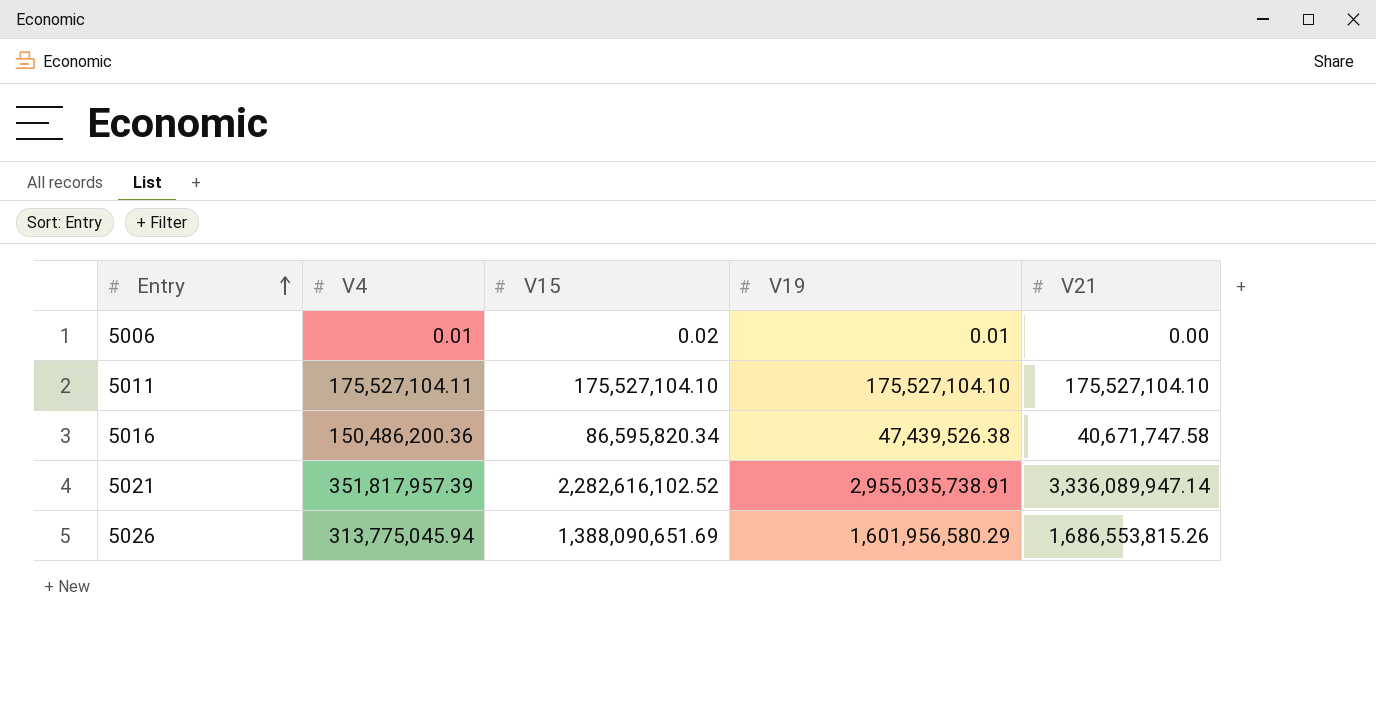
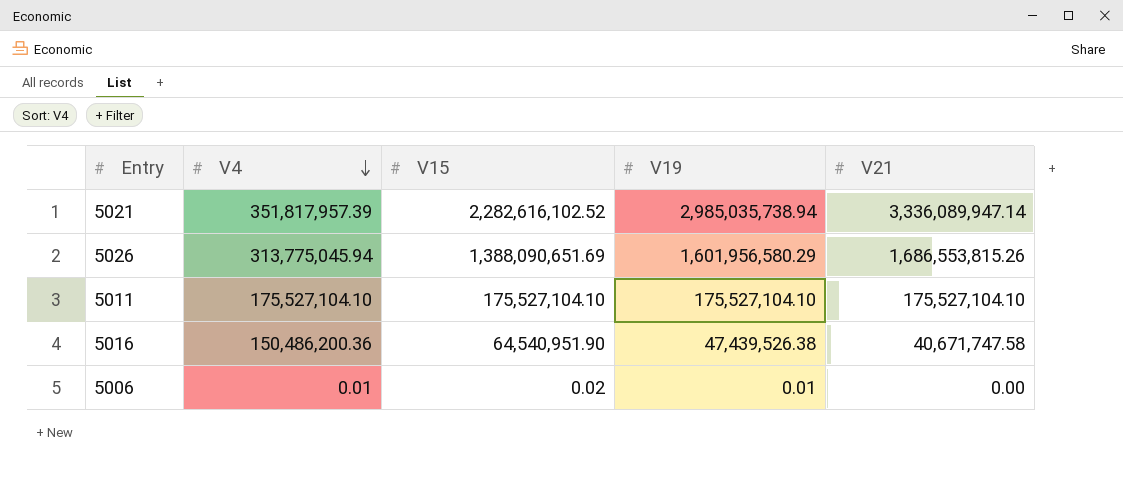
row order: Entry ascending -> V4 descending
5021 | V19: 2,955,035,738.91 -> 2,985,035,738.94
5011 | V4: 175,527,104.11 -> 175,527,104.10
5016 | V15: 86,595,820.34 -> 64,540,951.90

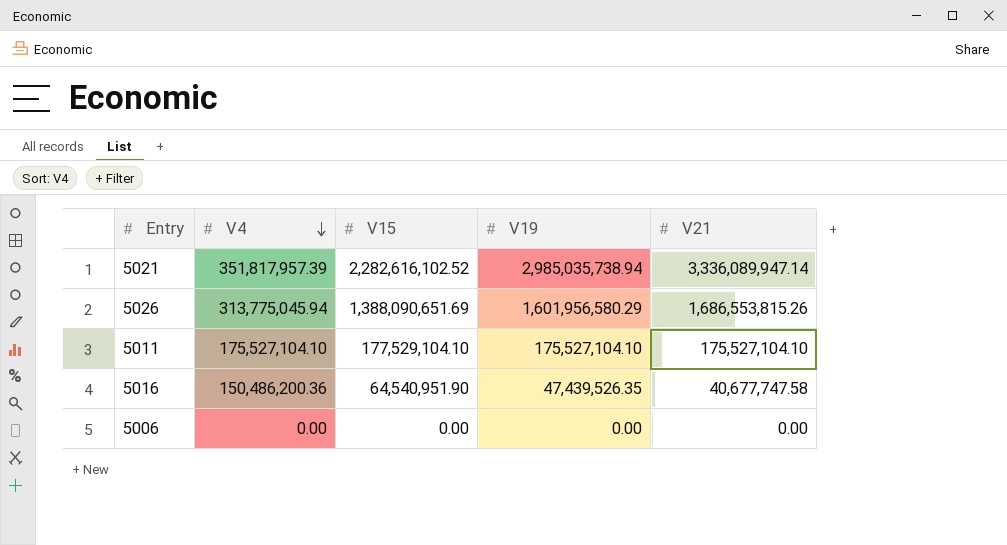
5011 | V15: 175,527,104.10 -> 177,529,104.10
5016 | V19: 47,439,526.38 -> 47,439,526.35
5016 | V21: 40,671,747.58 -> 40,677,747.58
5006 | V4: 0.01 -> 0.00
5006 | V15: 0.02 -> 0.00
5006 | V19: 0.01 -> 0.00

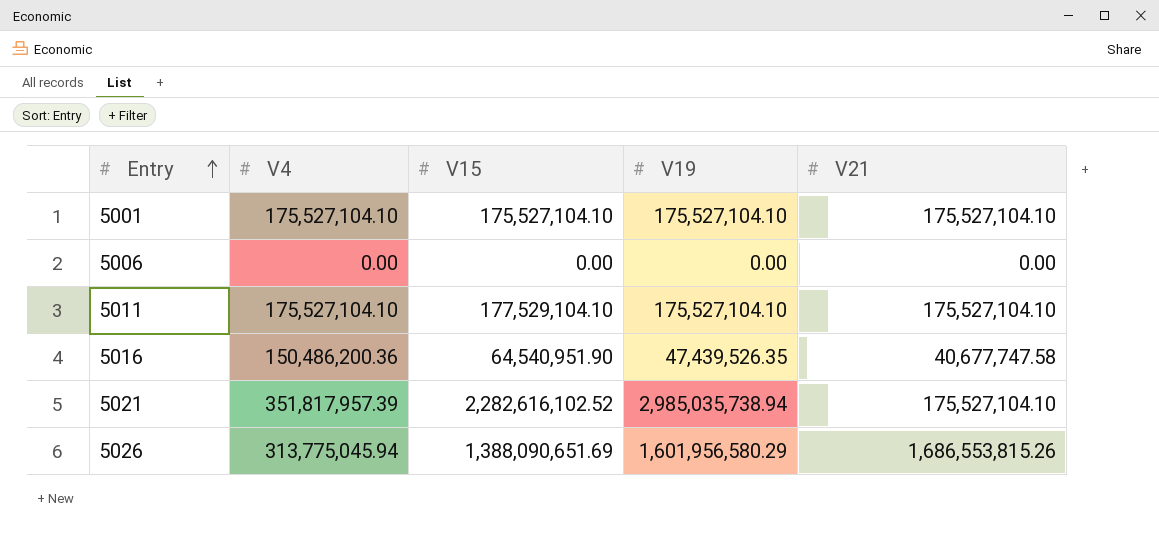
row order: V4 descending -> Entry ascending
row 5001: none -> 175,527,104.10 | 175,527,104.10 | 175,527,104.10 | 175,527,104.10
5021 | V21: 3,336,089,947.14 -> 175,527,104.10

